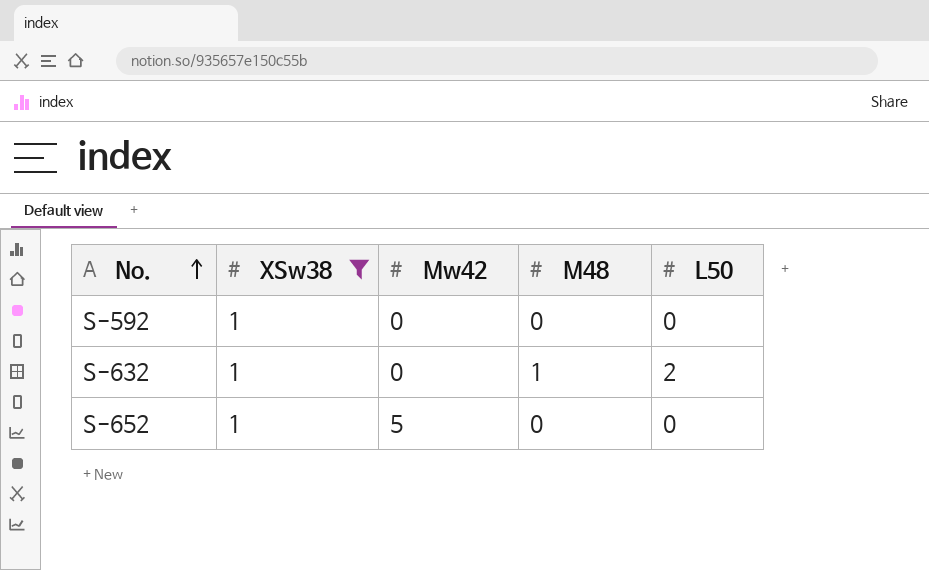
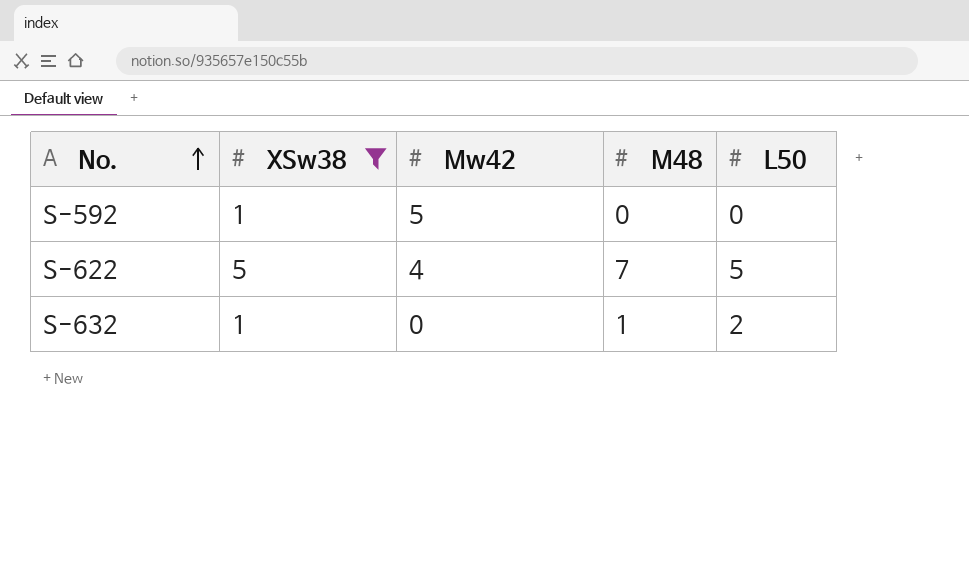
row S-652: 1 | 5 | 0 | 0 -> none
S-592 | Mw42: 0 -> 5
row S-622: none -> 5 | 4 | 7 | 5

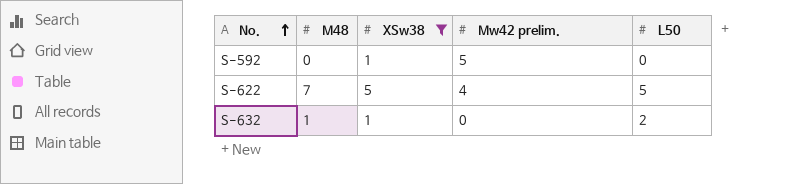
column M48 | position: 4 -> 2
column name: Mw42 -> Mw42 prelim.

